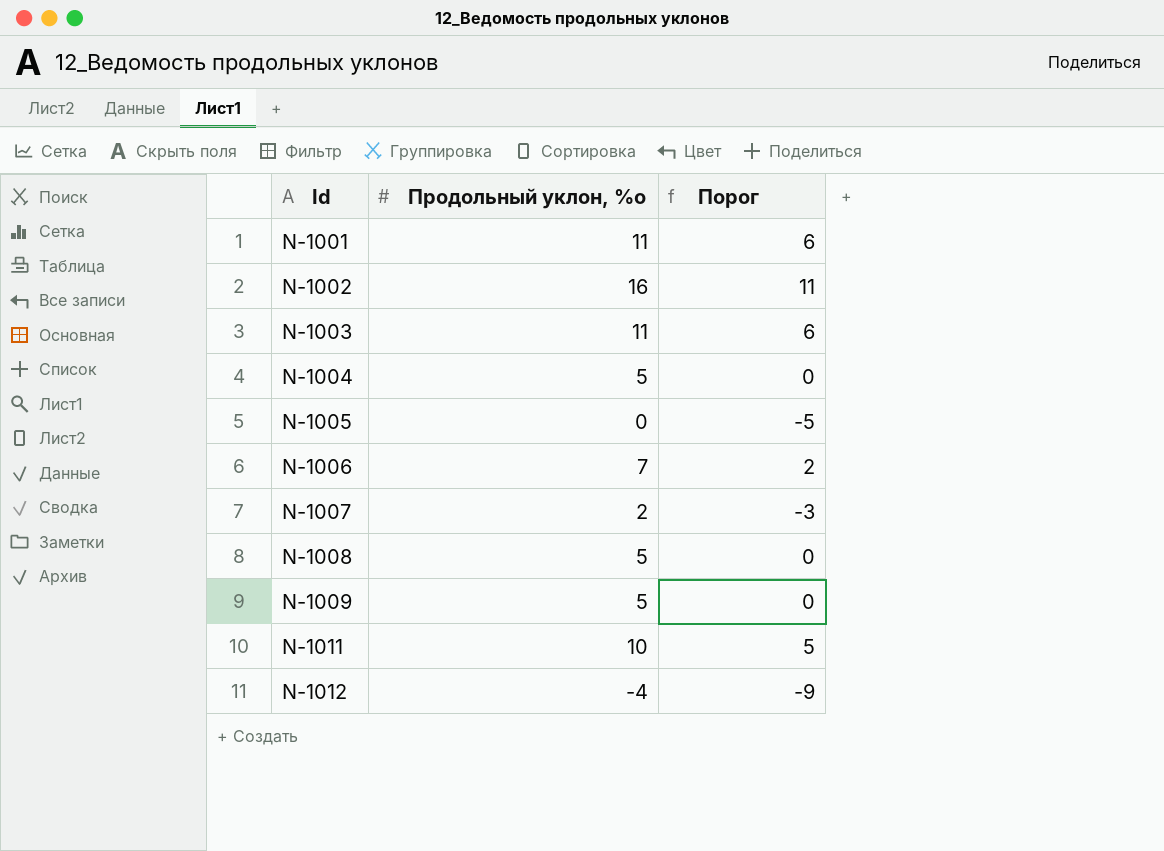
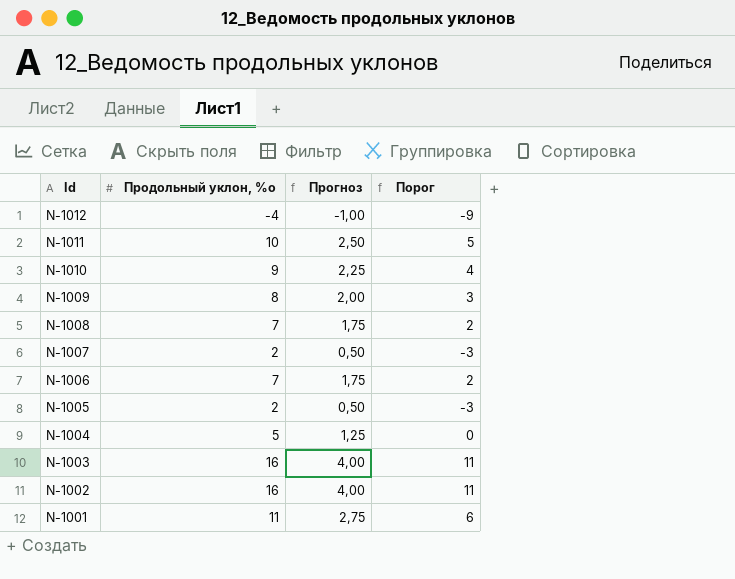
row order: Id ascending -> Id descending
column Прогноз | formula: none -> [Продольный уклон, %о] * 0,25
row N-1010: none -> 9 | 2,25 | 4
N-1009 | Продольный уклон, %о: 5 -> 8
N-1009 | Порог: 0 -> 3
N-1008 | Продольный уклон, %о: 5 -> 7
N-1008 | Порог: 0 -> 2
N-1005 | Продольный уклон, %о: 0 -> 2
N-1005 | Порог: -5 -> -3
N-1003 | Продольный уклон, %о: 11 -> 16
N-1003 | Порог: 6 -> 11

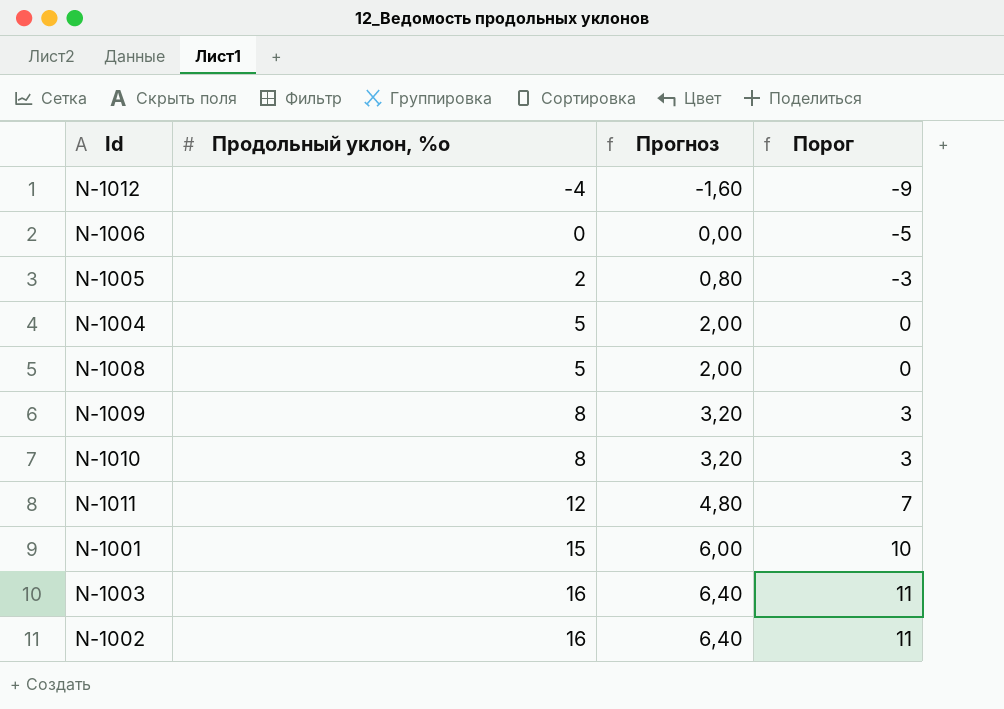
row order: Id descending -> Продольный уклон, %о ascending
column Прогноз | formula: [Продольный уклон, %о] * 0,25 -> [Продольный уклон, %о] * 0,4
row N-1007: 2 | 0,50 | -3 -> none
N-1006 | Продольный уклон, %о: 7 -> 0
N-1006 | Порог: 2 -> -5
N-1008 | Продольный уклон, %о: 7 -> 5
N-1008 | Порог: 2 -> 0
N-1010 | Продольный уклон, %о: 9 -> 8
N-1010 | Порог: 4 -> 3
N-1011 | Продольный уклон, %о: 10 -> 12
N-1011 | Порог: 5 -> 7
N-1001 | Продольный уклон, %о: 11 -> 15
N-1001 | Порог: 6 -> 10

